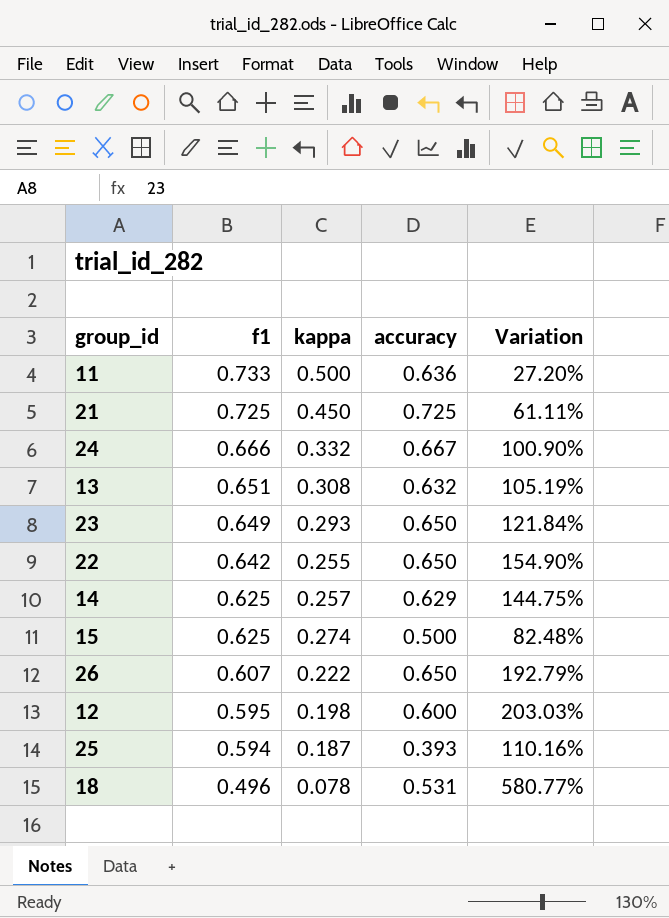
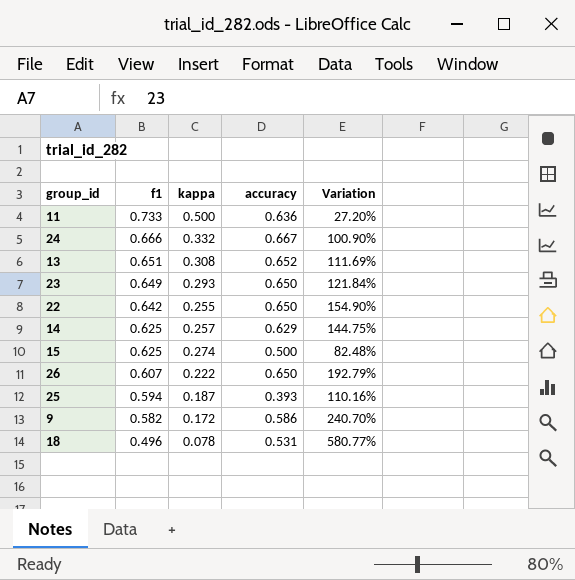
row 21: 0.725 | 0.450 | 0.725 | 61.11% -> none
row 12: 0.595 | 0.198 | 0.600 | 203.03% -> none
13 | accuracy: 0.632 -> 0.652
13 | Variation: 105.19% -> 111.69%
row 9: none -> 0.582 | 0.172 | 0.586 | 240.70%

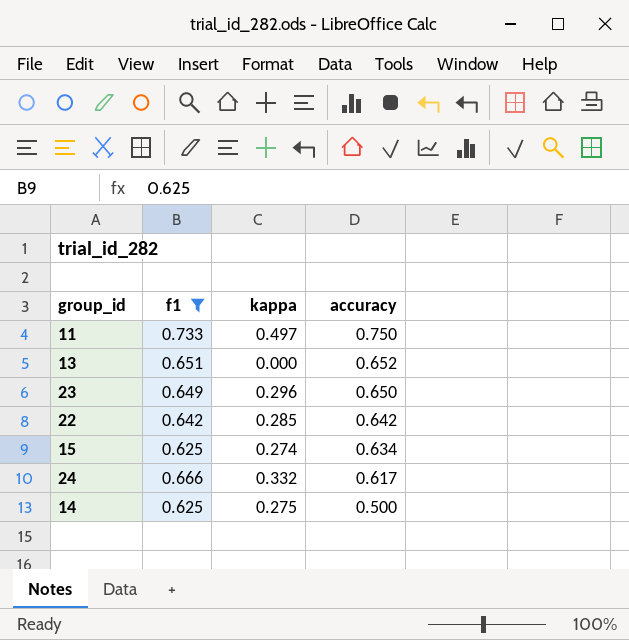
filter: none -> f1 >= 0.625
row order: f1 descending -> accuracy descending
column Variation | formula: ([accuracy] - [kappa]) / [kappa] -> none
11 | kappa: 0.500 -> 0.497
11 | accuracy: 0.636 -> 0.750
13 | kappa: 0.308 -> 0.000
23 | kappa: 0.293 -> 0.296
22 | kappa: 0.255 -> 0.285
22 | accuracy: 0.650 -> 0.642
15 | accuracy: 0.500 -> 0.634
24 | accuracy: 0.667 -> 0.617
14 | kappa: 0.257 -> 0.275
14 | accuracy: 0.629 -> 0.500

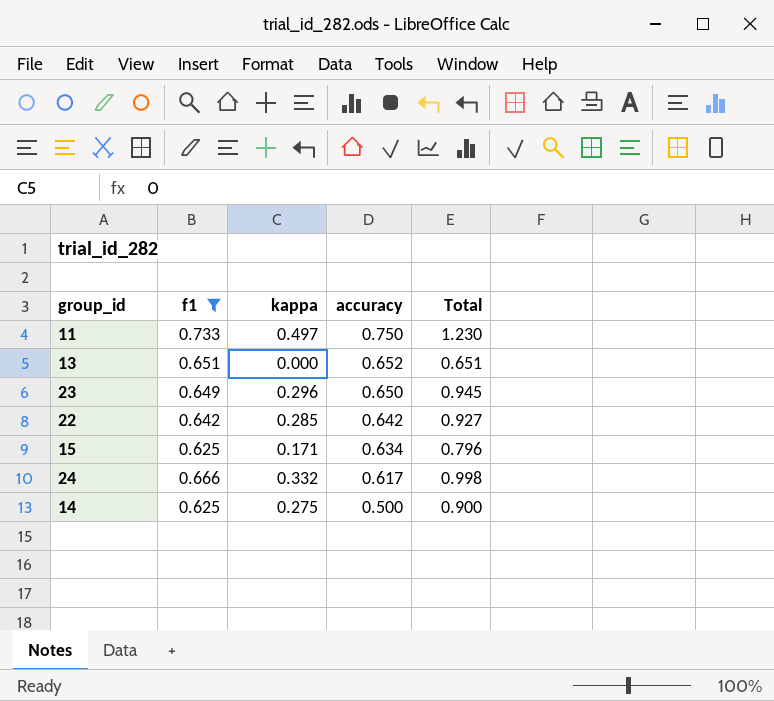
column Total | formula: none -> [f1] + [kappa]
15 | kappa: 0.274 -> 0.171

